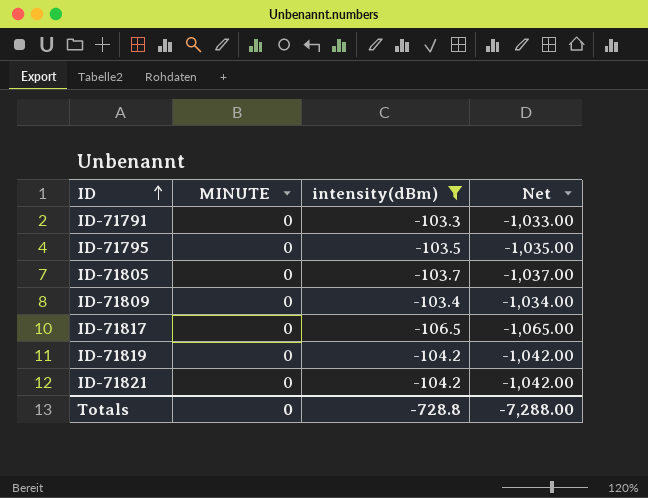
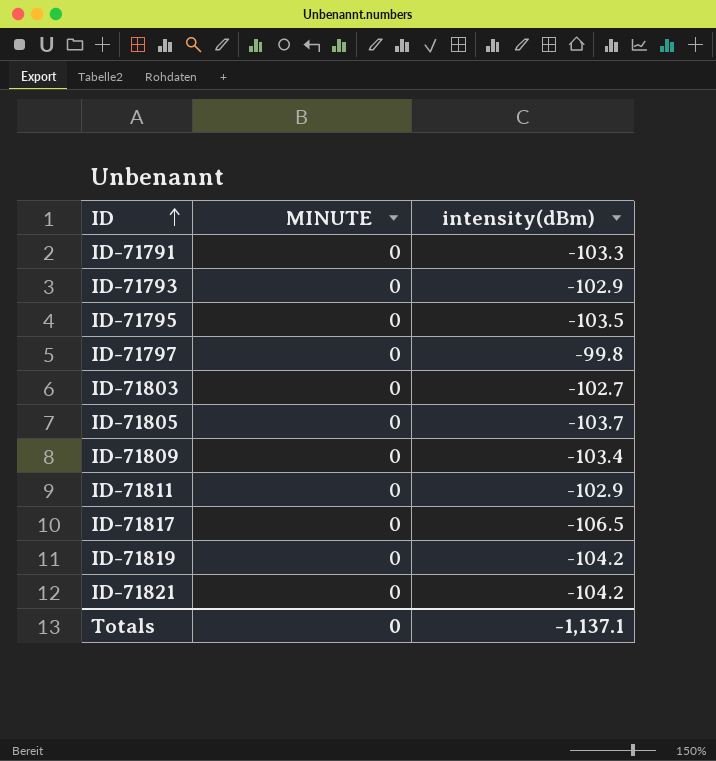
filter: intensity(dBm) <= -103.3 -> none
column Net | formula: [intensity(dBm)] * 10 -> none
Totals | intensity(dBm): -728.8 -> -1,137.1

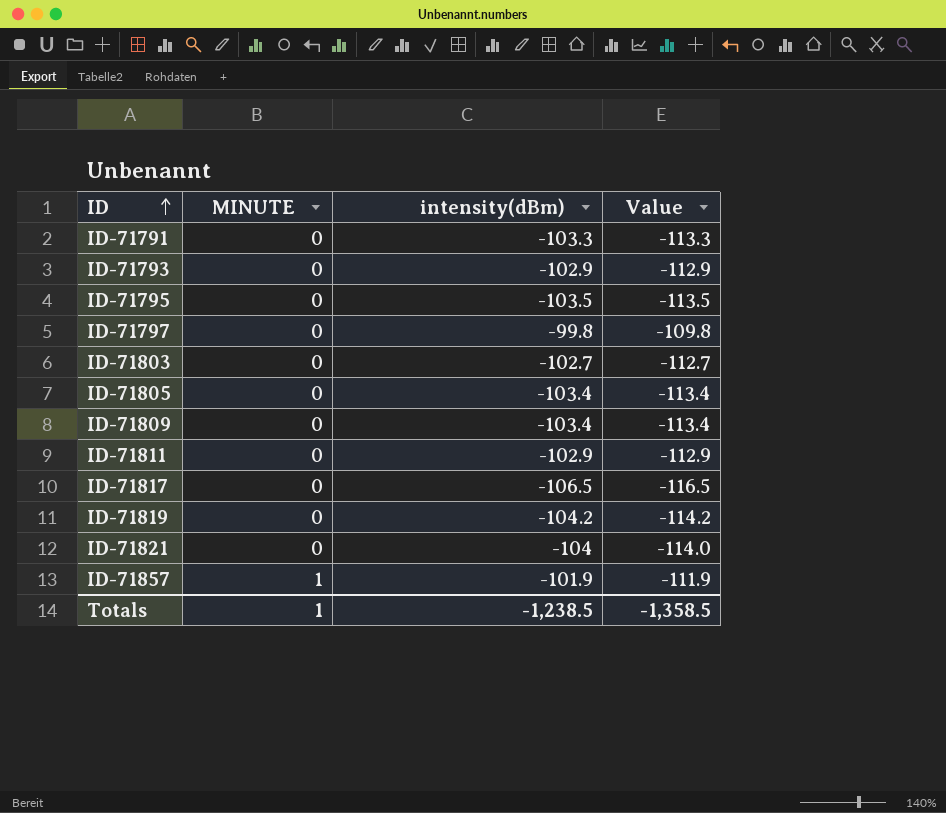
column Value | formula: none -> [intensity(dBm)] - 10
ID-71805 | intensity(dBm): -103.7 -> -103.4
ID-71821 | intensity(dBm): -104.2 -> -104
row ID-71857: none -> 1 | -101.9 | -111.9
Totals | MINUTE: 0 -> 1
Totals | intensity(dBm): -1,137.1 -> -1,238.5

